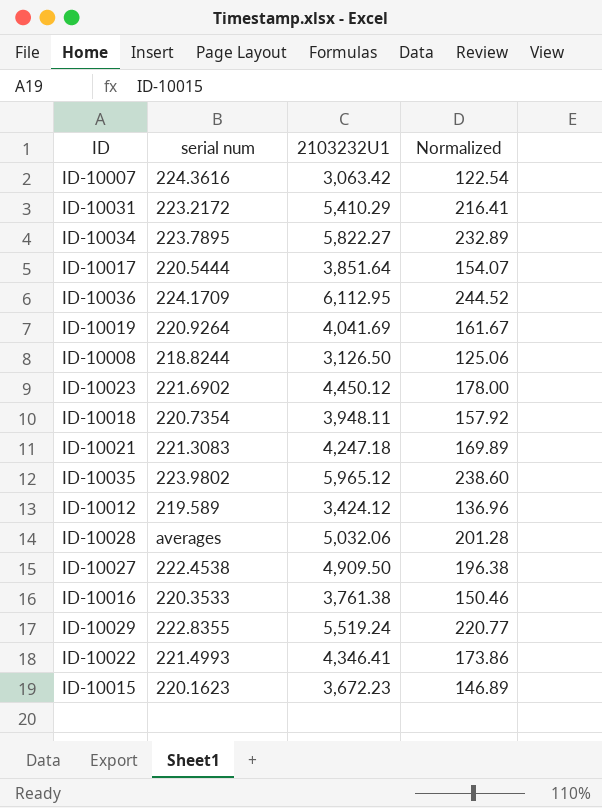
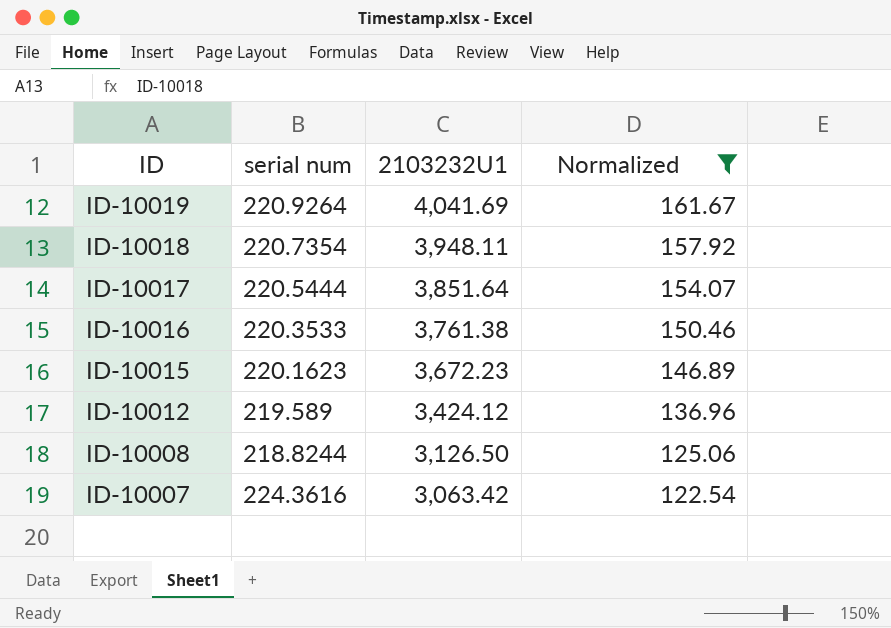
filter: none -> Normalized <= 161.67
row order: none -> ID descending

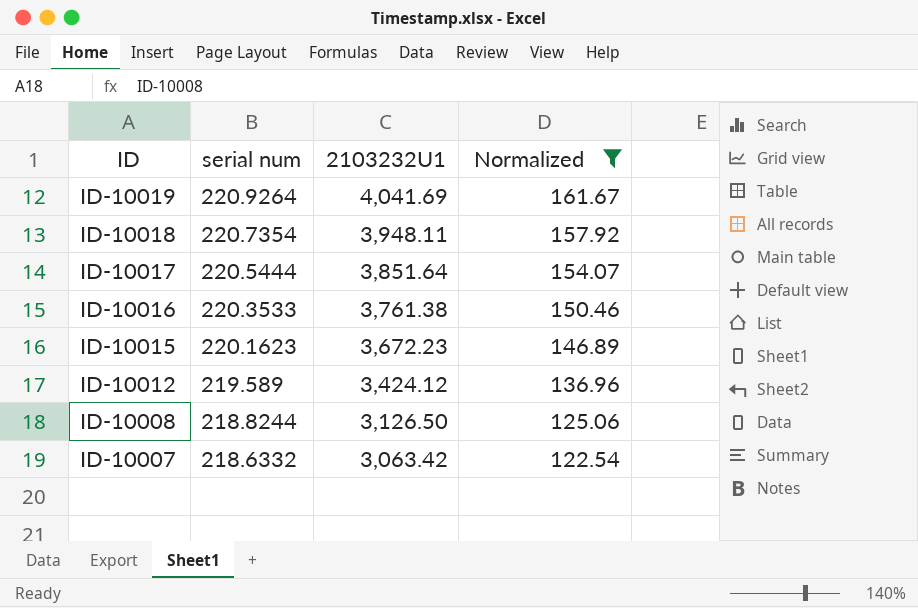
ID-10007 | serial num: 224.3616 -> 218.6332

